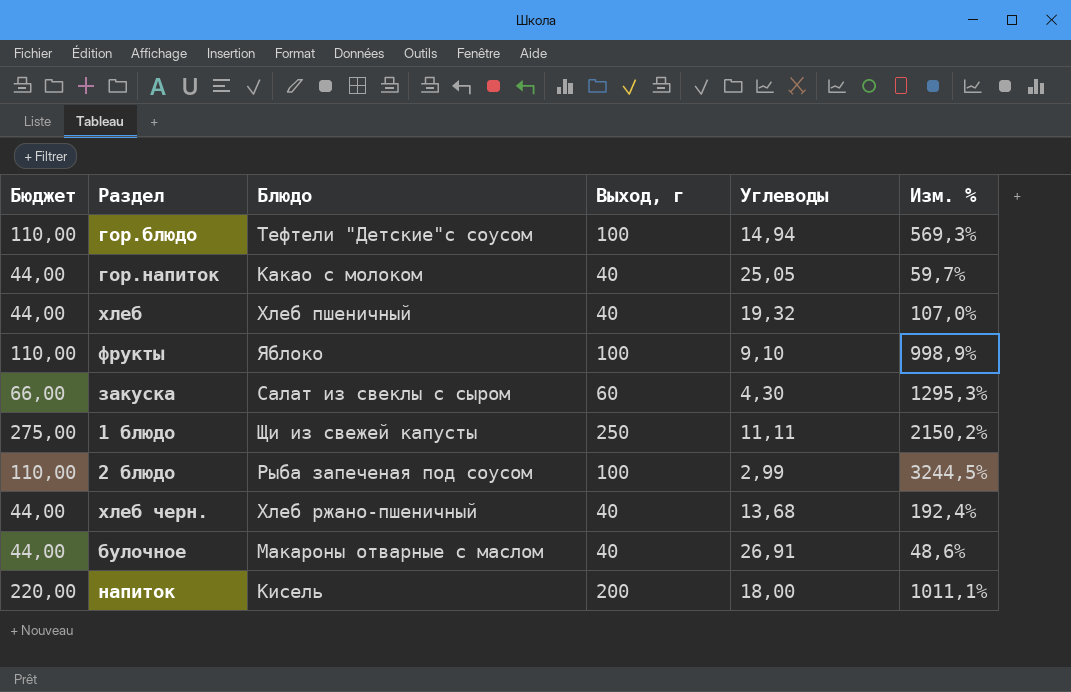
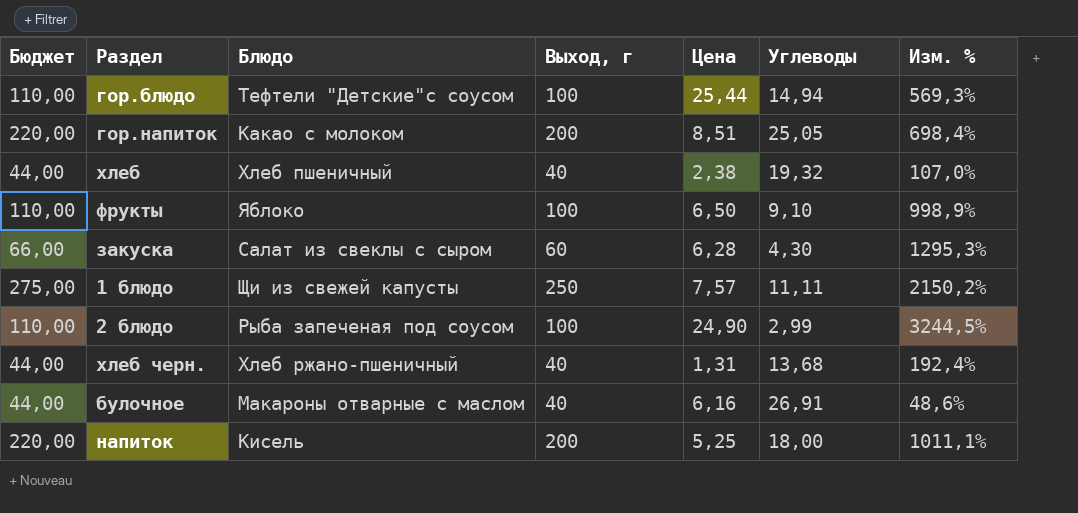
column Цена | position: none -> 5
гор.напиток | Бюджет: 44,00 -> 220,00
гор.напиток | Выход, г: 40 -> 200
гор.напиток | Изм. %: 59,7% -> 698,4%

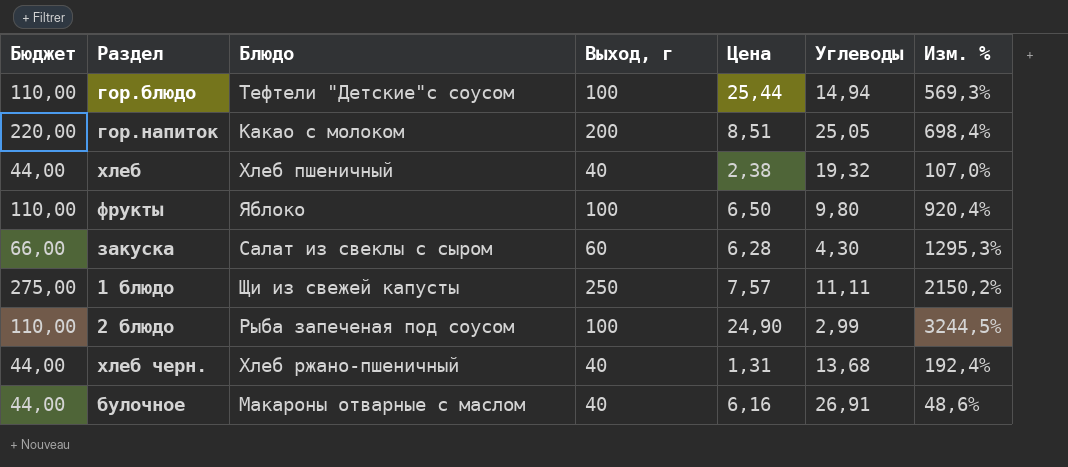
row напиток: 220,00 | Кисель | 200 | 5,25 | 18,00 | 1011,1% -> none
фрукты | Углеводы: 9,10 -> 9,80
фрукты | Изм. %: 998,9% -> 920,4%

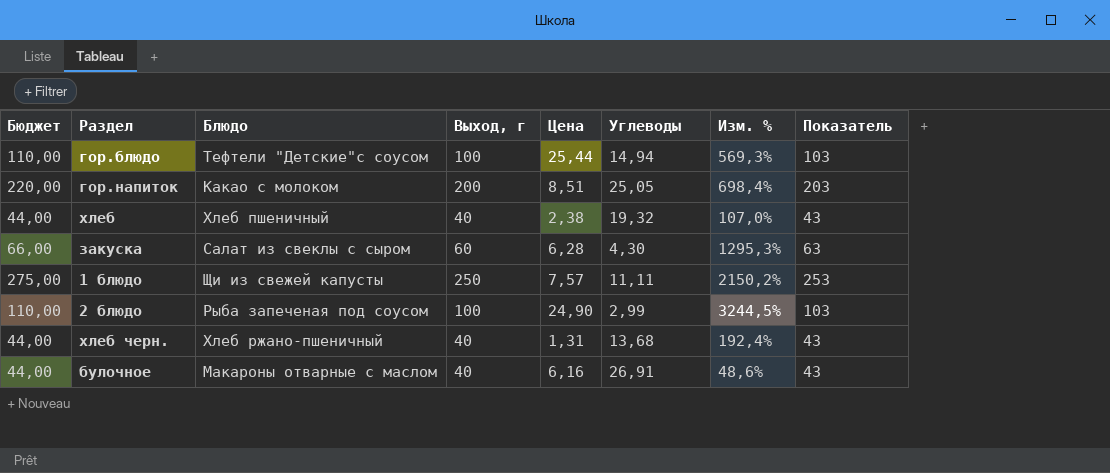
column Показатель | formula: none -> [Выход, г] + 3
row фрукты: 110,00 | Яблоко | 100 | 6,50 | 9,80 | 920,4% -> none

